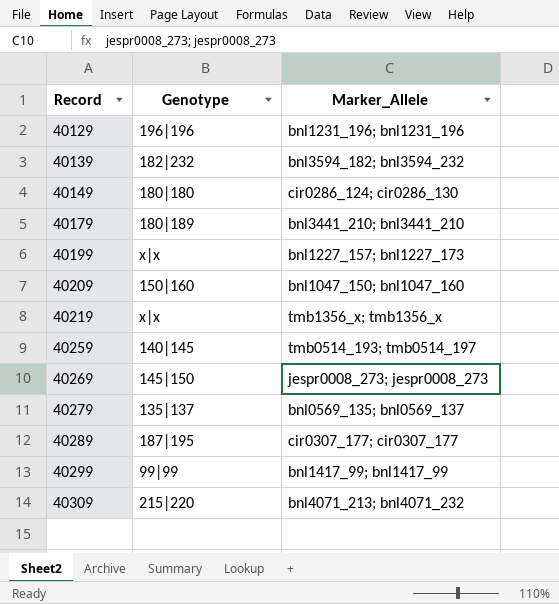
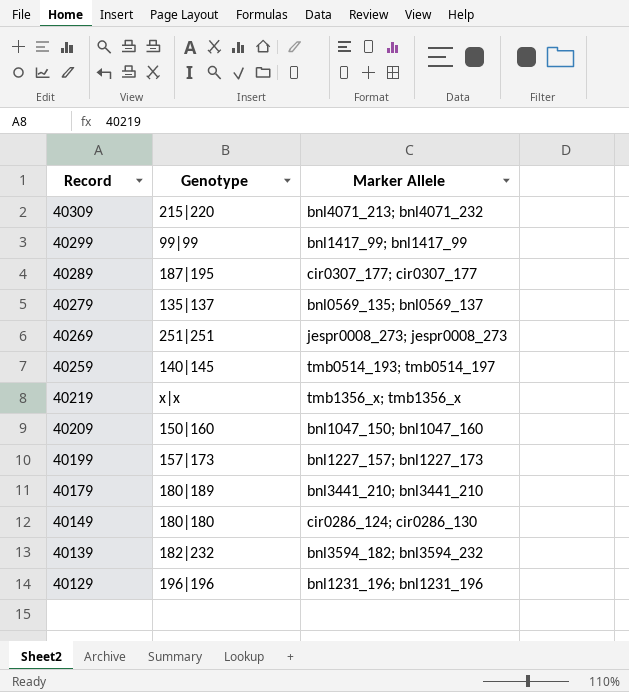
row order: Record ascending -> Record descending
column name: Marker_Allele -> Marker Allele
40269 | Genotype: 145|150 -> 251|251
40199 | Genotype: x|x -> 157|173

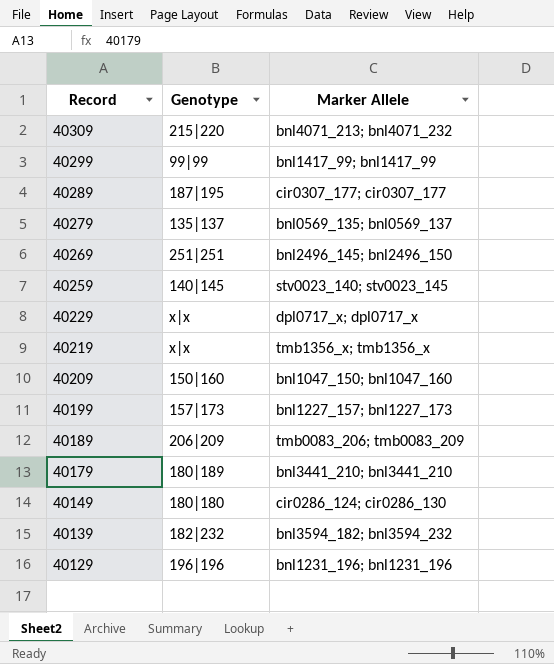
40269 | Marker Allele: jespr0008_273; jespr0008_273 -> bnl2496_145; bnl2496_150
40259 | Marker Allele: tmb0514_193; tmb0514_197 -> stv0023_140; stv0023_145
row 40229: none -> x|x | dpl0717_x; dpl0717_x
row 40189: none -> 206|209 | tmb0083_206; tmb0083_209

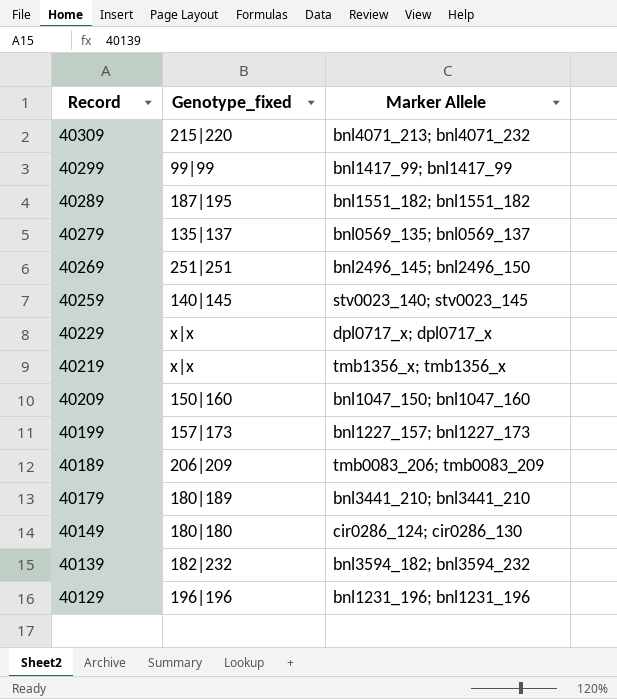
column name: Genotype -> Genotype_fixed
40289 | Marker Allele: cir0307_177; cir0307_177 -> bnl1551_182; bnl1551_182

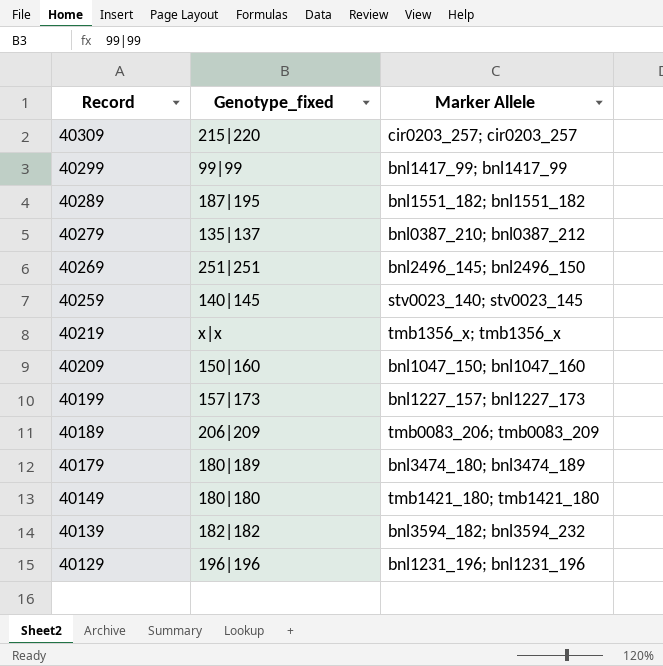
row 40229: x|x | dpl0717_x; dpl0717_x -> none
40309 | Marker Allele: bnl4071_213; bnl4071_232 -> cir0203_257; cir0203_257
40279 | Marker Allele: bnl0569_135; bnl0569_137 -> bnl0387_210; bnl0387_212
40179 | Marker Allele: bnl3441_210; bnl3441_210 -> bnl3474_180; bnl3474_189
40149 | Marker Allele: cir0286_124; cir0286_130 -> tmb1421_180; tmb1421_180
40139 | Genotype_fixed: 182|232 -> 182|182

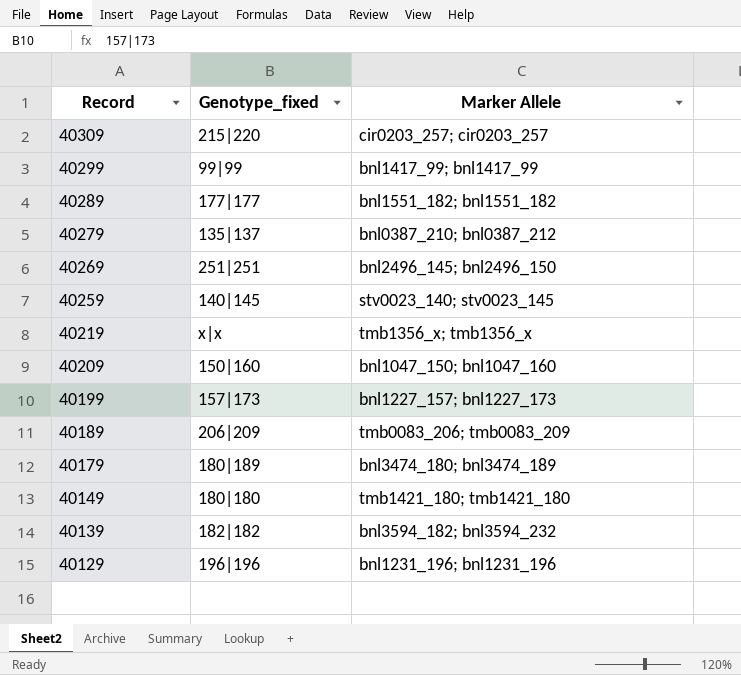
40289 | Genotype_fixed: 187|195 -> 177|177

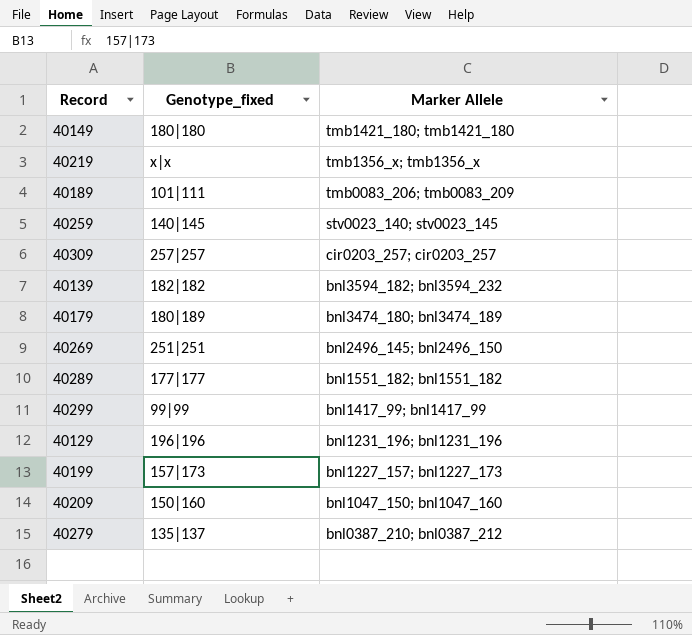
row order: Record descending -> Marker Allele descending
40189 | Genotype_fixed: 206|209 -> 101|111
40309 | Genotype_fixed: 215|220 -> 257|257

